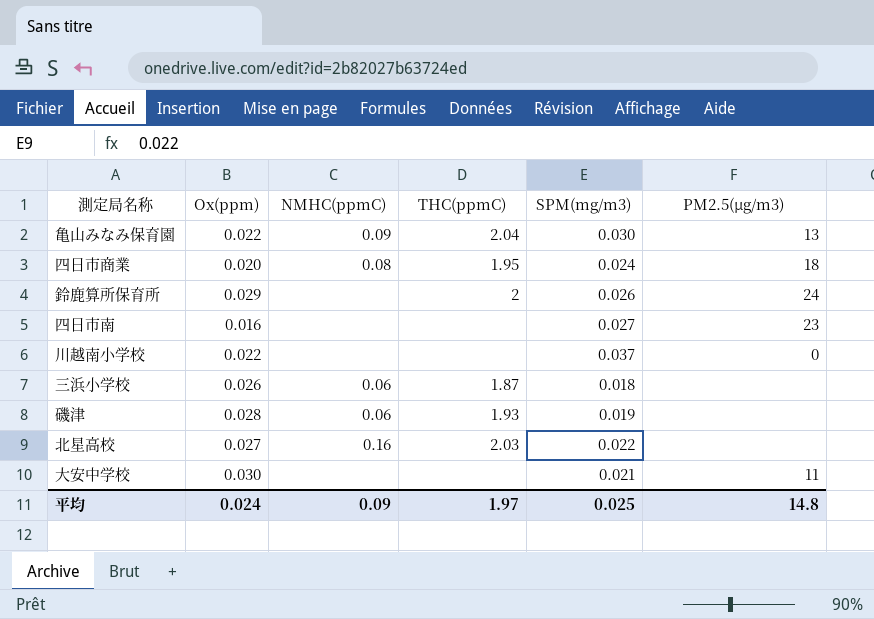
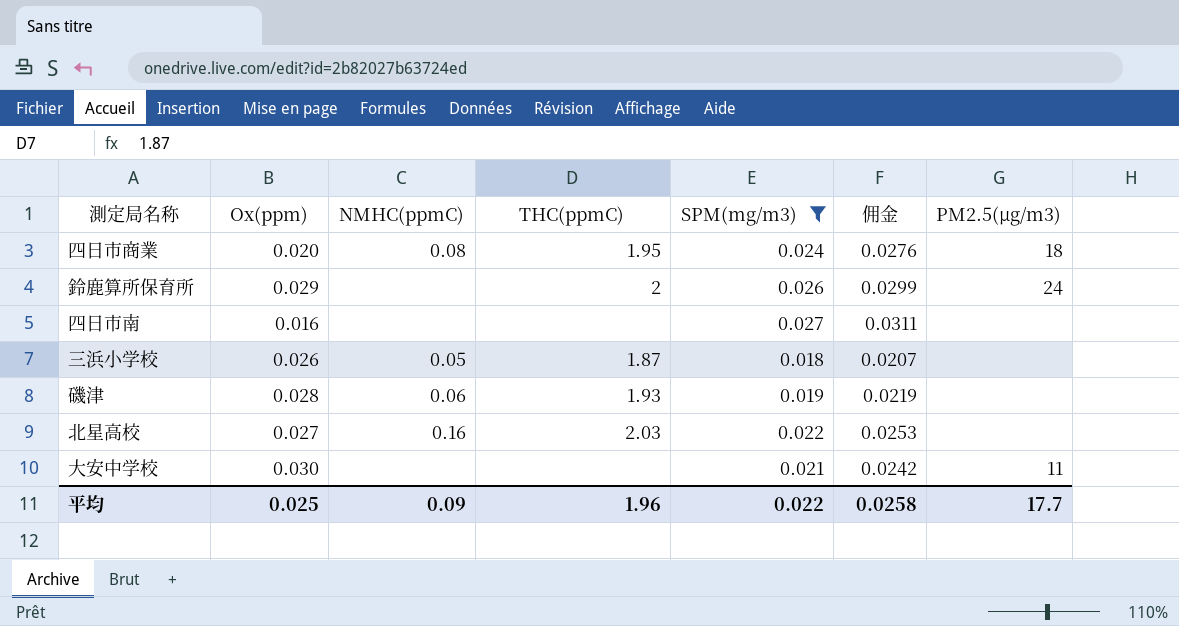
filter: none -> SPM(mg/m3) <= 0.027
column 佣金 | formula: none -> [SPM(mg/m3)] * 1.15
四日市南 | PM2.5(μg/m3): 23 -> none
三浜小学校 | NMHC(ppmC): 0.06 -> 0.05
平均 | Ox(ppm): 0.024 -> 0.025
平均 | THC(ppmC): 1.97 -> 1.96
平均 | SPM(mg/m3): 0.025 -> 0.022
平均 | PM2.5(μg/m3): 14.8 -> 17.7

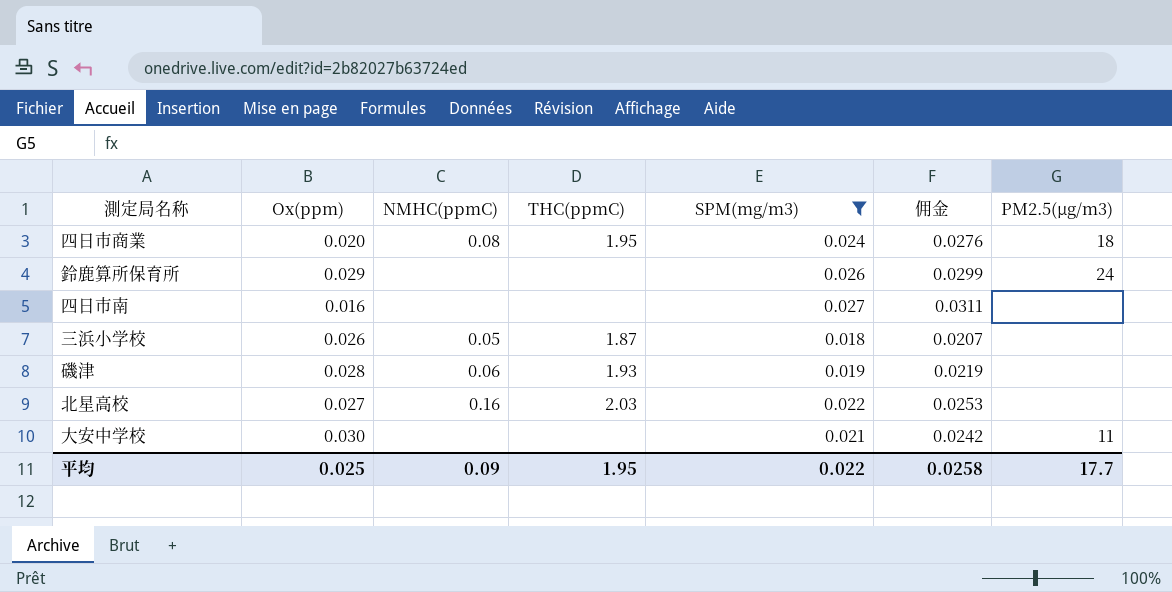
鈴鹿算所保育所 | THC(ppmC): 2 -> none
平均 | THC(ppmC): 1.96 -> 1.95

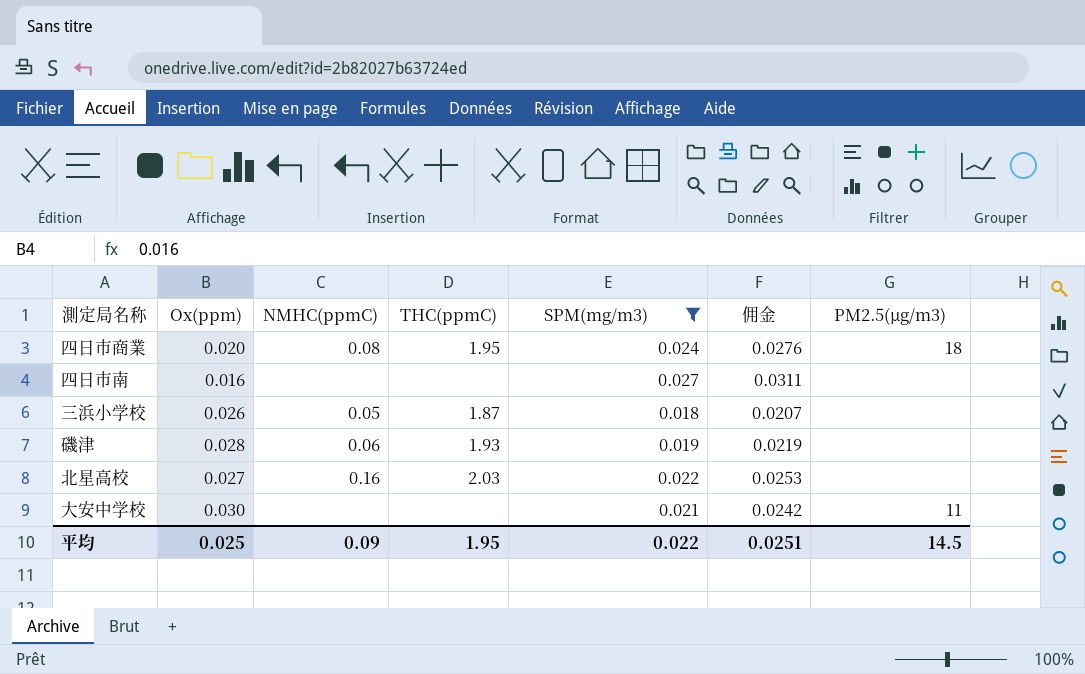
row 鈴鹿算所保育所: 0.029 | none | none | 0.026 | 0.0299 | 24 -> none
平均 | 佣金: 0.0258 -> 0.0251
平均 | PM2.5(μg/m3): 17.7 -> 14.5

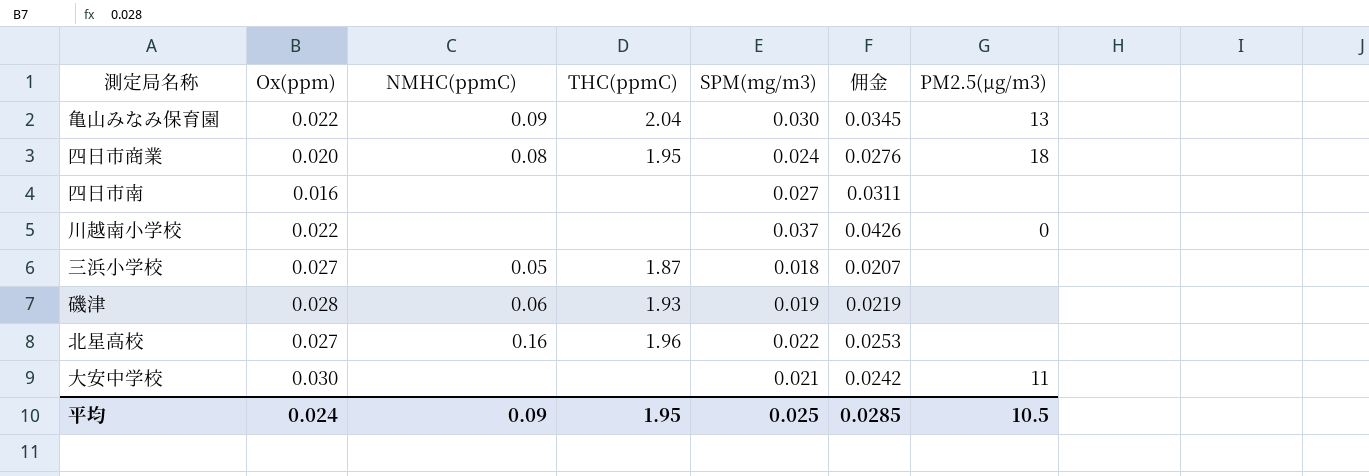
filter: SPM(mg/m3) <= 0.027 -> none
三浜小学校 | Ox(ppm): 0.026 -> 0.027
北星高校 | THC(ppmC): 2.03 -> 1.96
平均 | Ox(ppm): 0.025 -> 0.024
平均 | SPM(mg/m3): 0.022 -> 0.025
平均 | 佣金: 0.0251 -> 0.0285
平均 | PM2.5(μg/m3): 14.5 -> 10.5

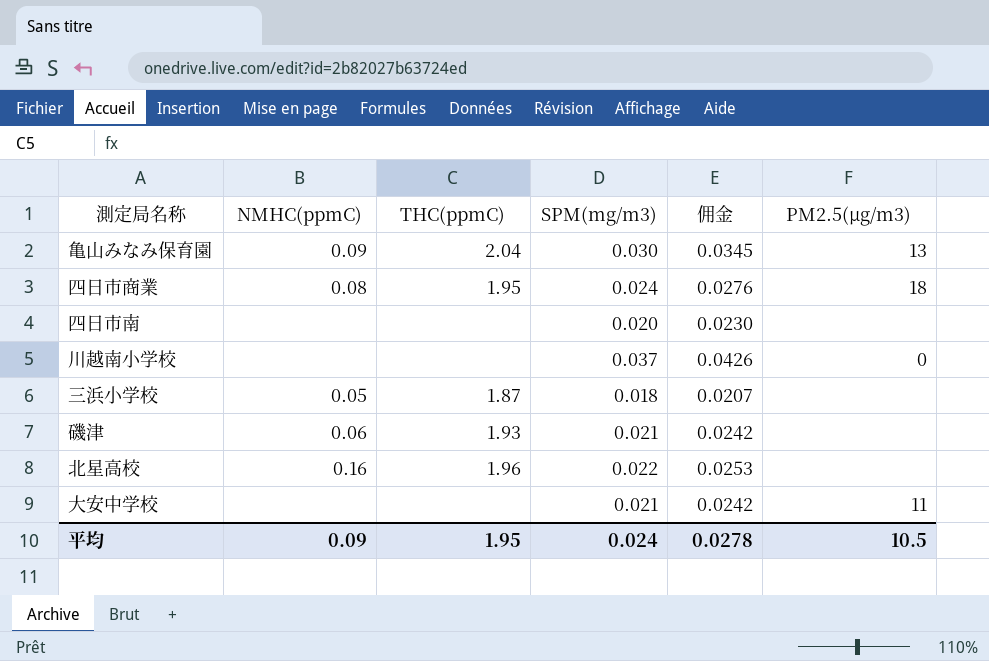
column Ox(ppm) | position: 2 -> none
四日市南 | SPM(mg/m3): 0.027 -> 0.020
四日市南 | 佣金: 0.0311 -> 0.0230
磯津 | SPM(mg/m3): 0.019 -> 0.021
磯津 | 佣金: 0.0219 -> 0.0242
平均 | SPM(mg/m3): 0.025 -> 0.024
平均 | 佣金: 0.0285 -> 0.0278

